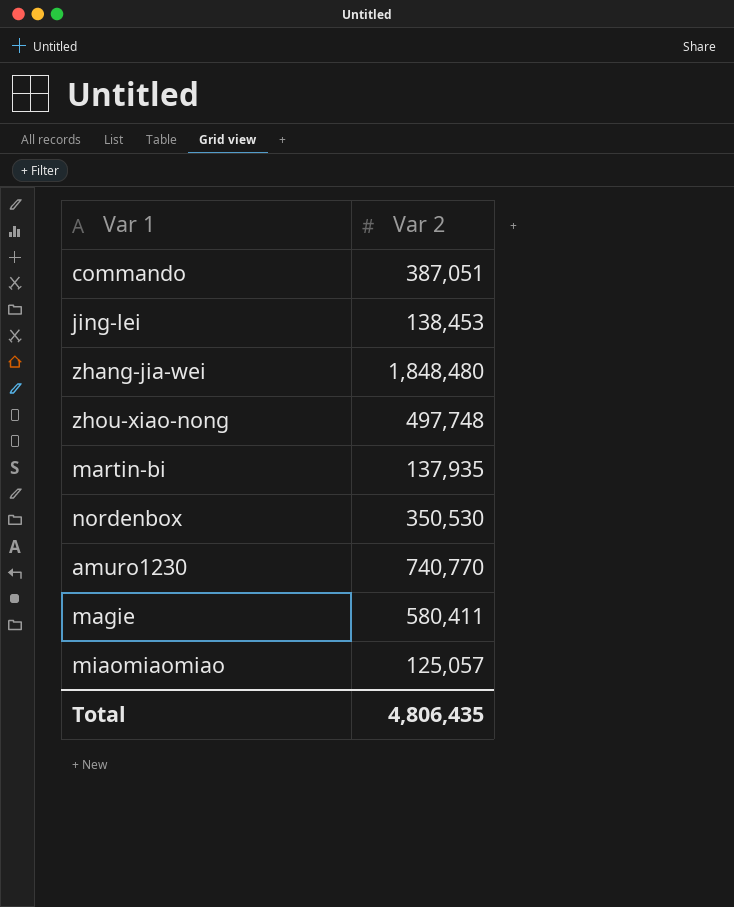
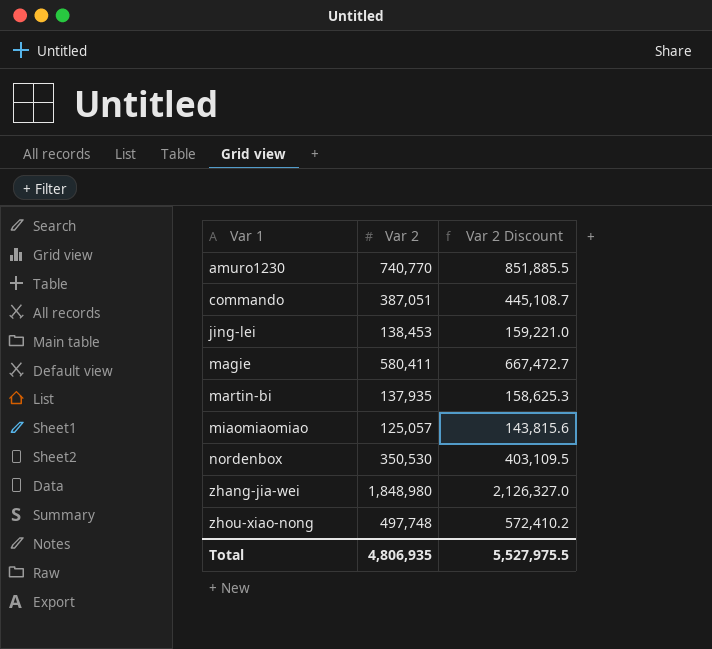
row order: none -> Var 1 ascending
column Var 2 Discount | formula: none -> [Var 2] * 1.15
zhang-jia-wei | Var 2: 1,848,480 -> 1,848,980
Total | Var 2: 4,806,435 -> 4,806,935

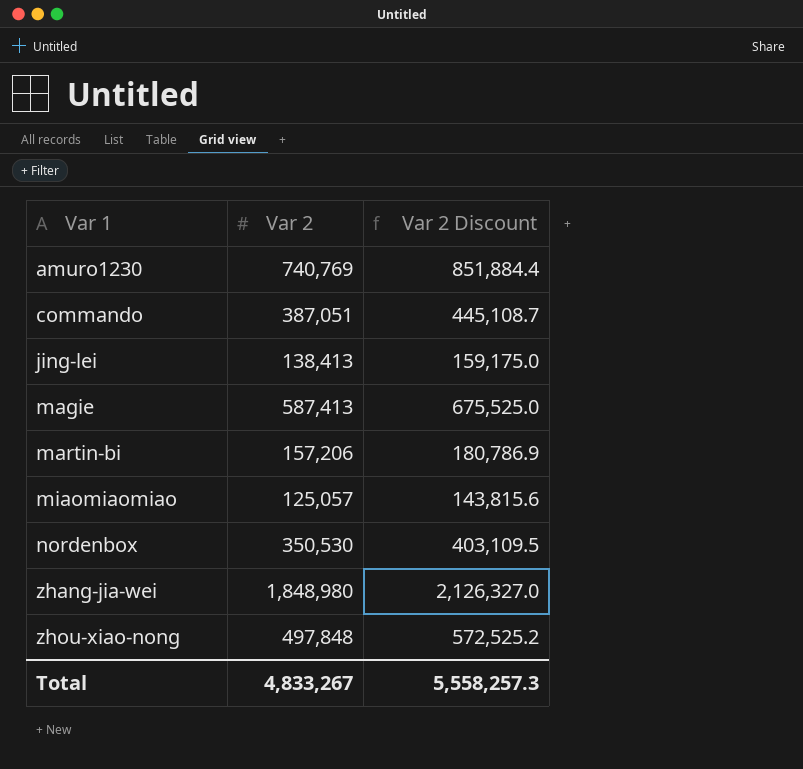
amuro1230 | Var 2: 740,770 -> 740,769
amuro1230 | Var 2 Discount: 851,885.5 -> 851,884.4
jing-lei | Var 2: 138,453 -> 138,413
jing-lei | Var 2 Discount: 159,221.0 -> 159,175.0
magie | Var 2: 580,411 -> 587,413
magie | Var 2 Discount: 667,472.7 -> 675,525.0
martin-bi | Var 2: 137,935 -> 157,206
martin-bi | Var 2 Discount: 158,625.3 -> 180,786.9
zhou-xiao-nong | Var 2: 497,748 -> 497,848
zhou-xiao-nong | Var 2 Discount: 572,410.2 -> 572,525.2
Total | Var 2: 4,806,935 -> 4,833,267
Total | Var 2 Discount: 5,527,975.5 -> 5,558,257.3

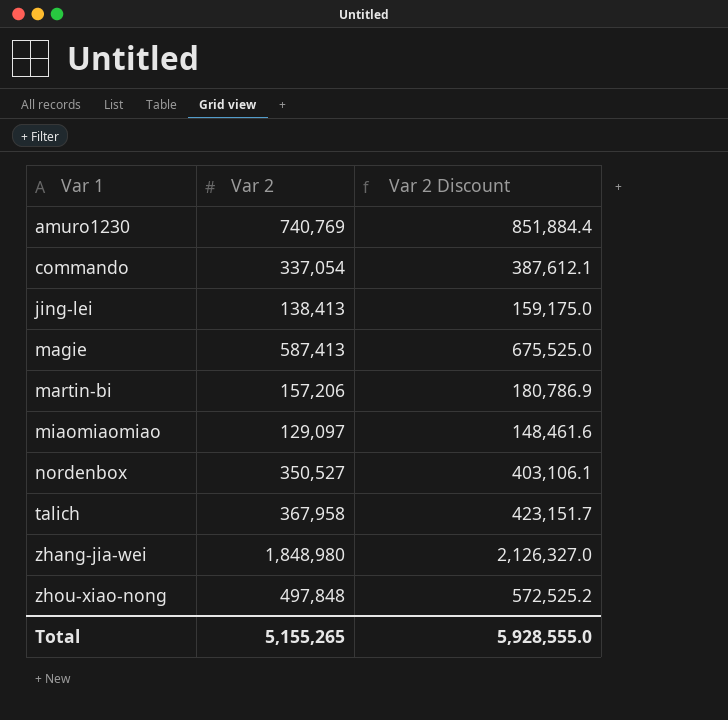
commando | Var 2: 387,051 -> 337,054
commando | Var 2 Discount: 445,108.7 -> 387,612.1
miaomiaomiao | Var 2: 125,057 -> 129,097
miaomiaomiao | Var 2 Discount: 143,815.6 -> 148,461.6
nordenbox | Var 2: 350,530 -> 350,527
nordenbox | Var 2 Discount: 403,109.5 -> 403,106.1
row talich: none -> 367,958 | 423,151.7
Total | Var 2: 4,833,267 -> 5,155,265
Total | Var 2 Discount: 5,558,257.3 -> 5,928,555.0

